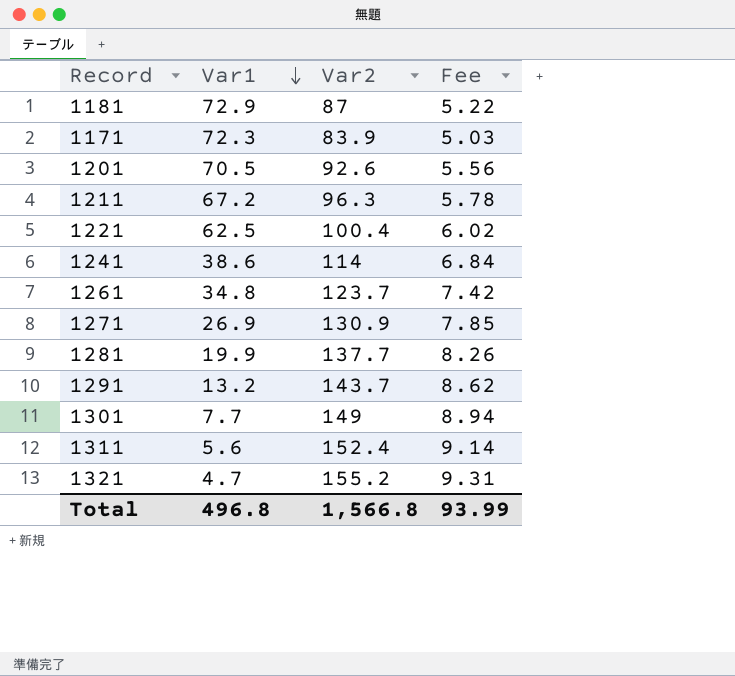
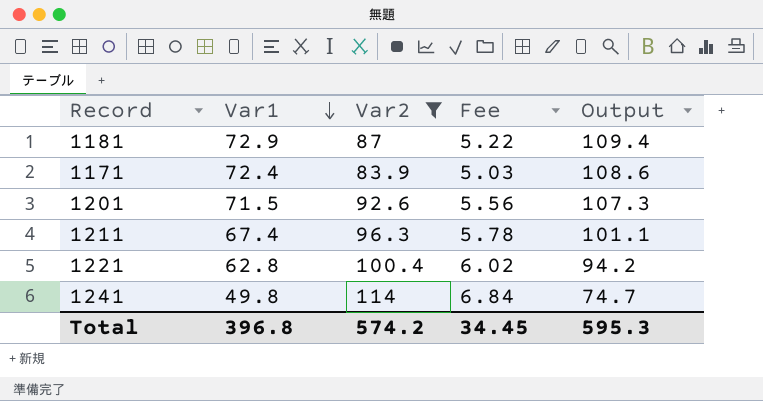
filter: none -> Var2 <= 114
column Output | formula: none -> [Var1] * 1.5
1171 | Var1: 72.3 -> 72.4
1201 | Var1: 70.5 -> 71.5
1211 | Var1: 67.2 -> 67.4
1221 | Var1: 62.5 -> 62.8
1241 | Var1: 38.6 -> 49.8
Total | Var1: 496.8 -> 396.8
Total | Var2: 1,566.8 -> 574.2
Total | Fee: 93.99 -> 34.45

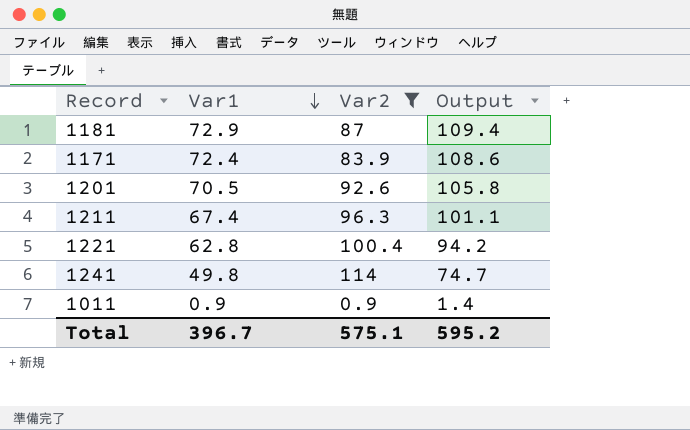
column Fee | formula: [Var2] * 0.06 -> none
1201 | Var1: 71.5 -> 70.5
1201 | Output: 107.3 -> 105.8
row 1011: none -> 0.9 | 0.9 | 1.4
Total | Var1: 396.8 -> 396.7
Total | Var2: 574.2 -> 575.1
Total | Output: 595.3 -> 595.2

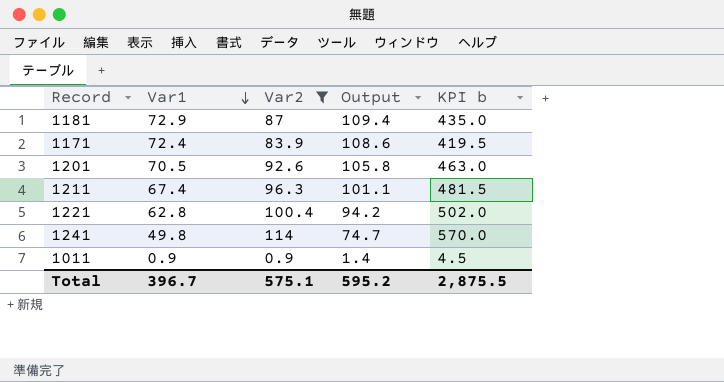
column KPI b | formula: none -> [Var2] * 5

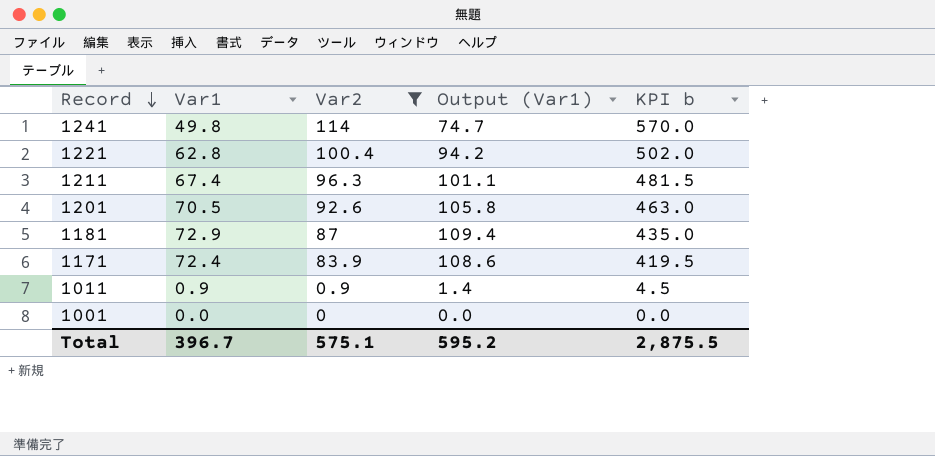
row order: Var1 descending -> Record descending
column name: Output -> Output (Var1)
row 1001: none -> 0.0 | 0 | 0.0 | 0.0

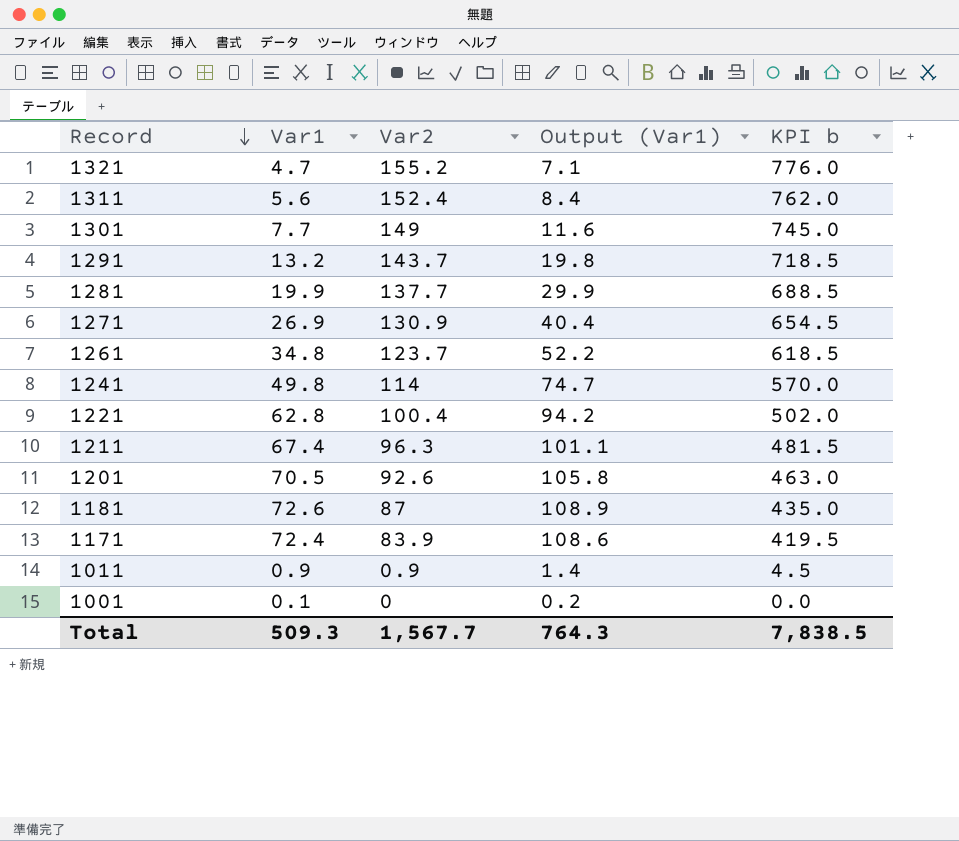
filter: Var2 <= 114 -> none
1181 | Var1: 72.9 -> 72.6
1181 | Output (Var1): 109.4 -> 108.9
1001 | Var1: 0.0 -> 0.1
1001 | Output (Var1): 0.0 -> 0.2
Total | Var1: 396.7 -> 509.3
Total | Var2: 575.1 -> 1,567.7
Total | Output (Var1): 595.2 -> 764.3
Total | KPI b: 2,875.5 -> 7,838.5

